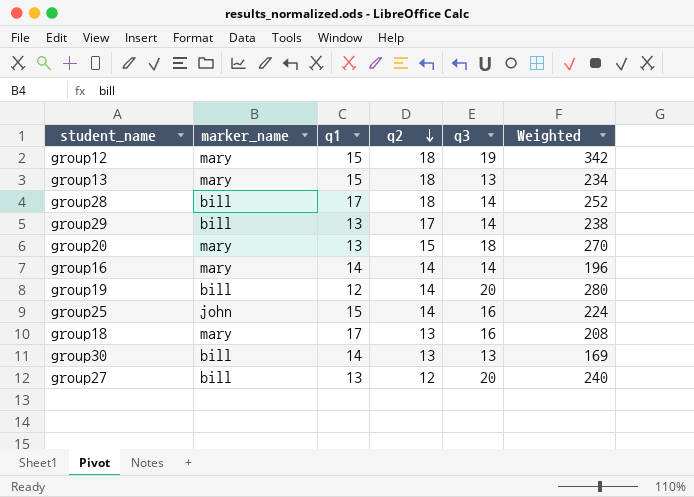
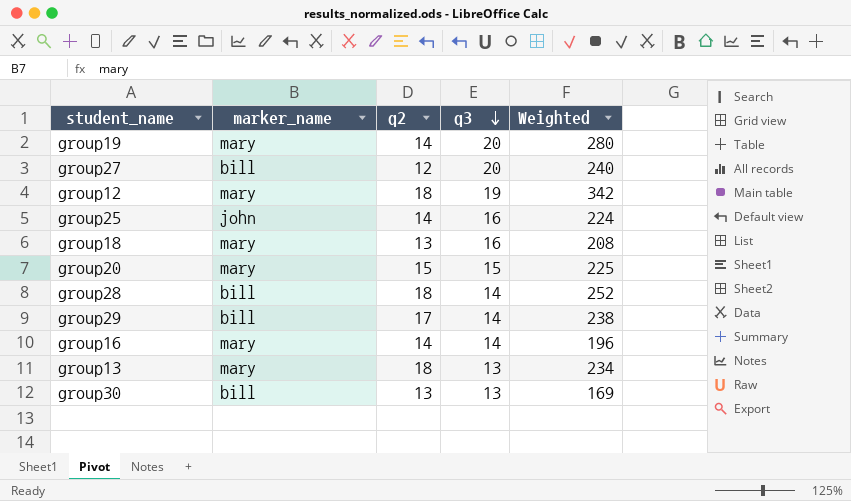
row order: q2 descending -> q3 descending
column q1 | position: 3 -> none
group19 | marker_name: bill -> mary
group20 | q3: 18 -> 15
group20 | Weighted: 270 -> 225

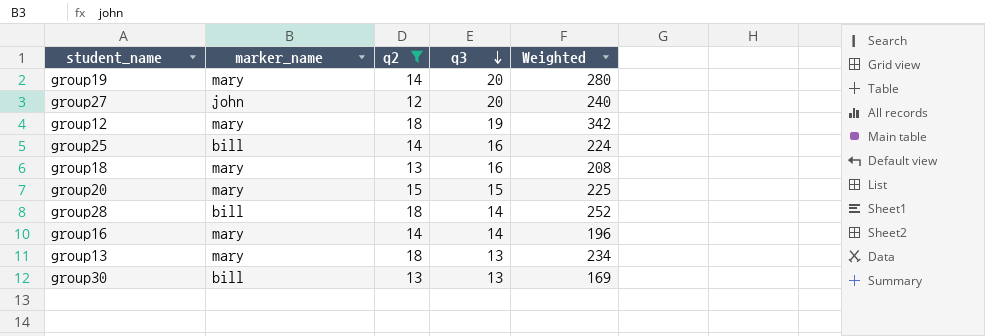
filter: none -> q2 != 17
group27 | marker_name: bill -> john
group25 | marker_name: john -> bill

